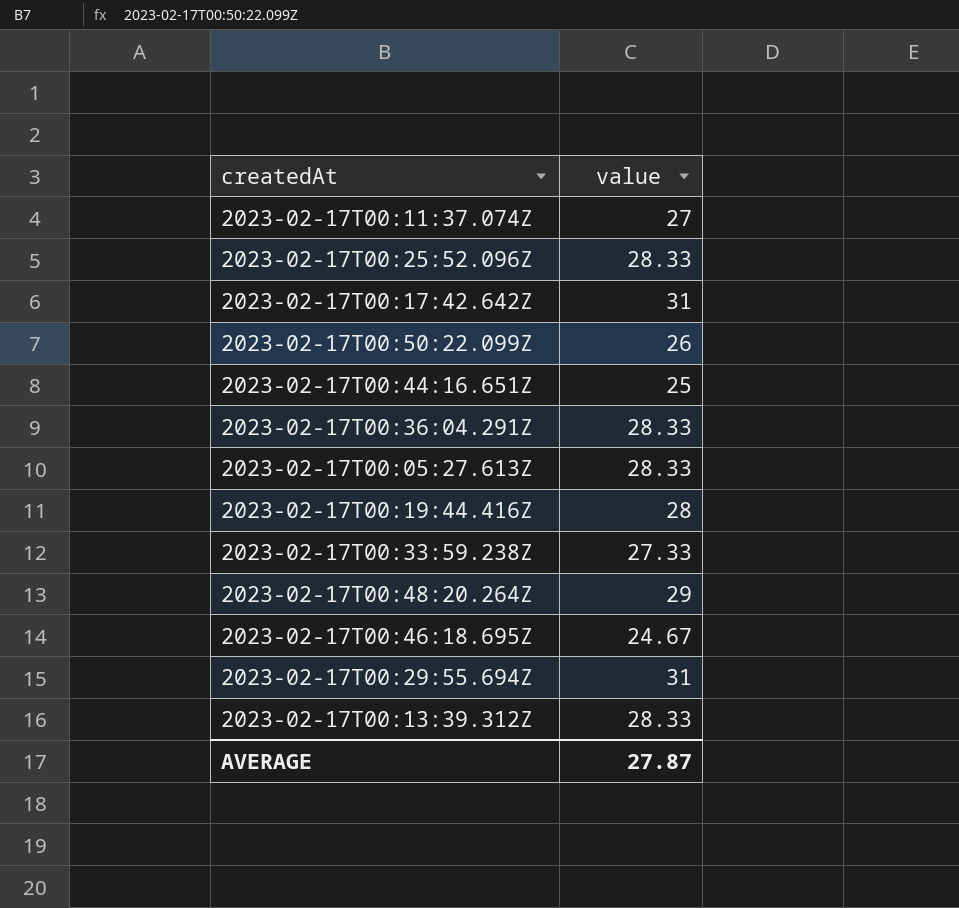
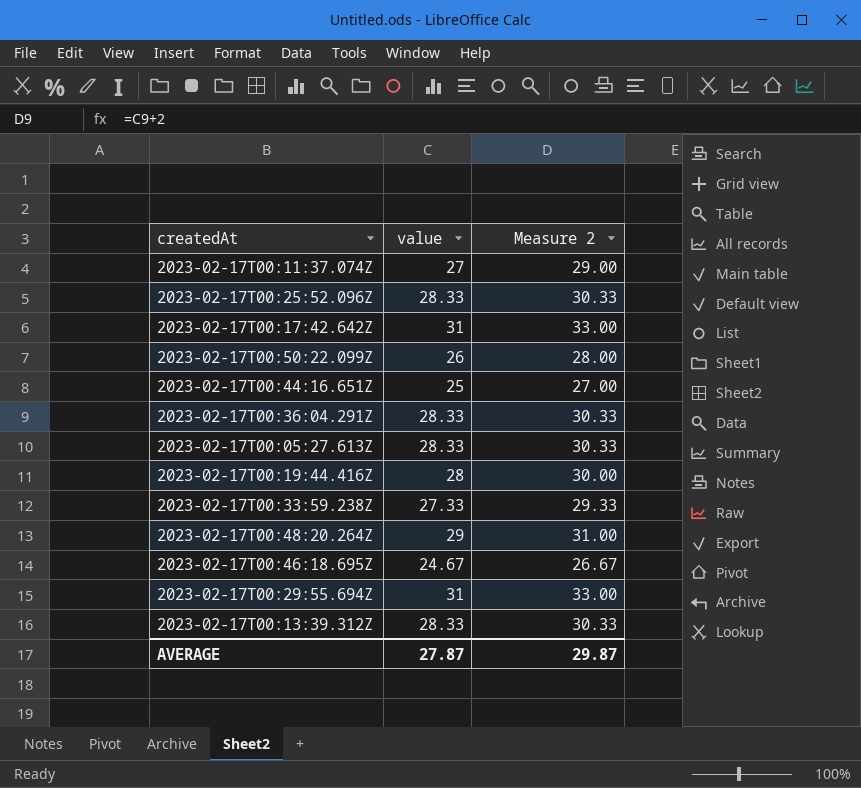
column Measure 2 | formula: none -> [value] + 2

